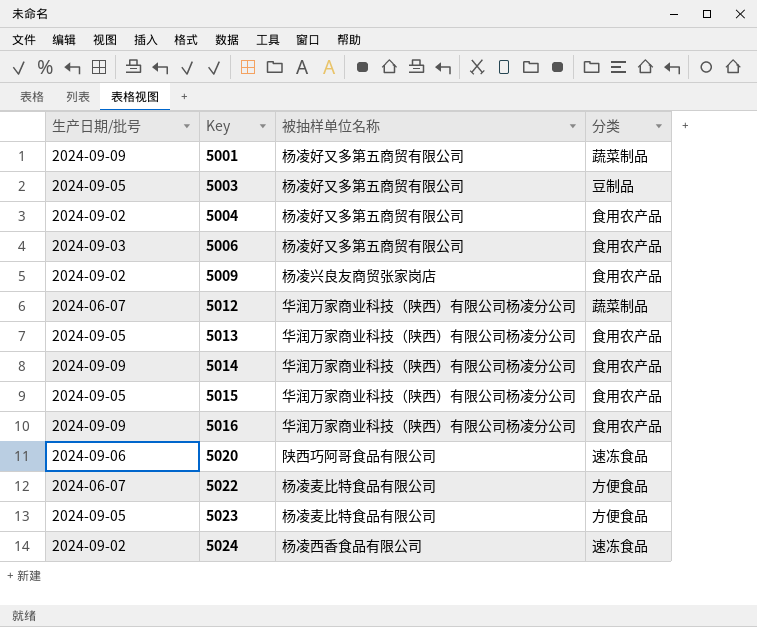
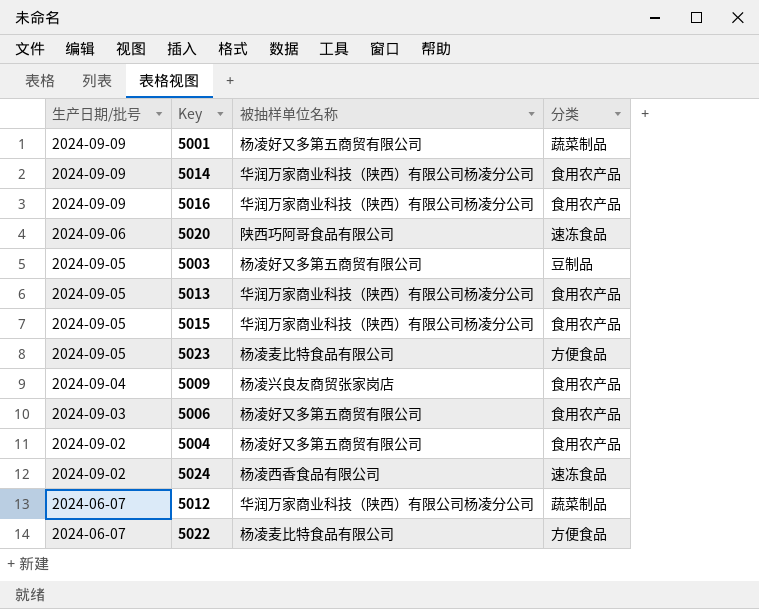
row order: Key ascending -> 生产日期/批号 descending
5009 | 生产日期/批号: 2024-09-02 -> 2024-09-04

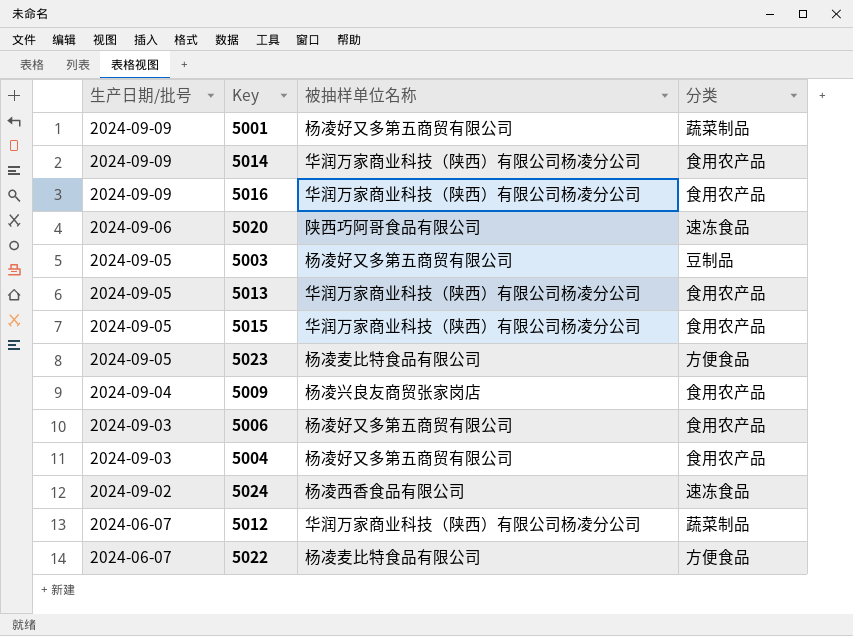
5004 | 生产日期/批号: 2024-09-02 -> 2024-09-03

